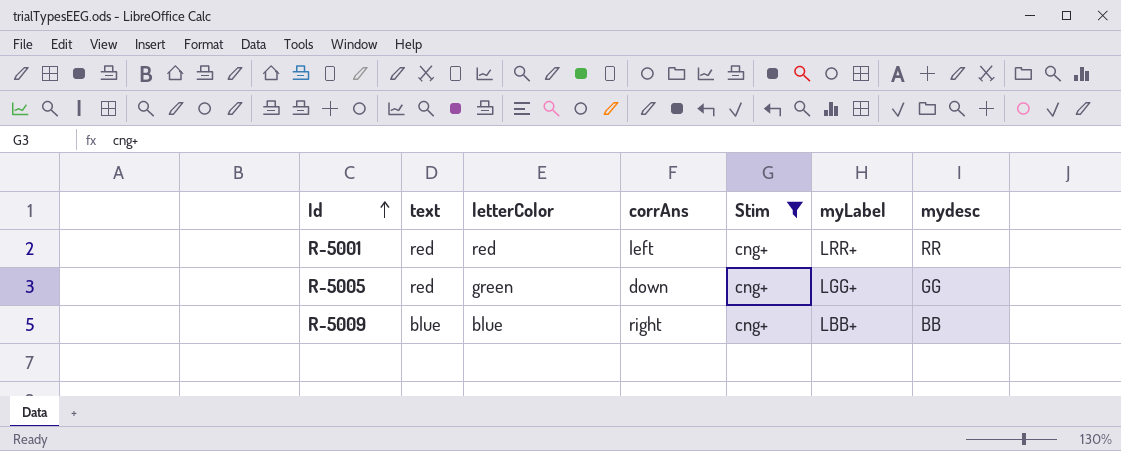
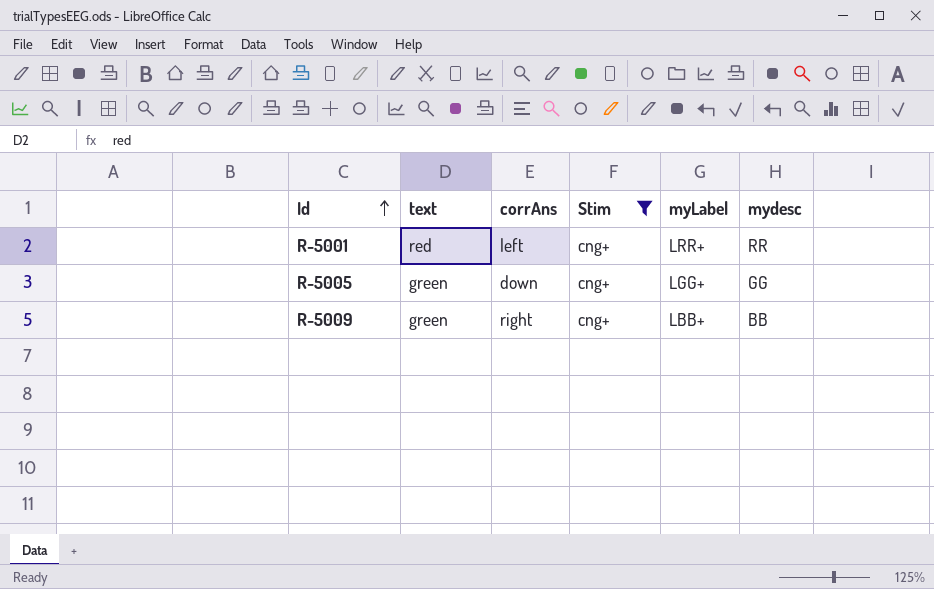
column letterColor | position: 3 -> none
R-5005 | text: red -> green
R-5009 | text: blue -> green

